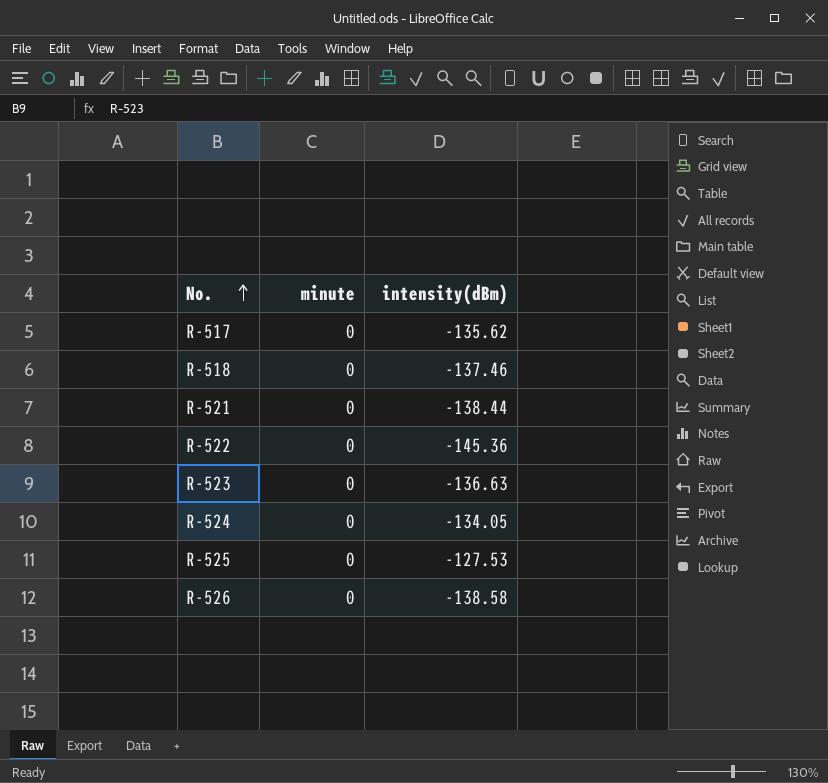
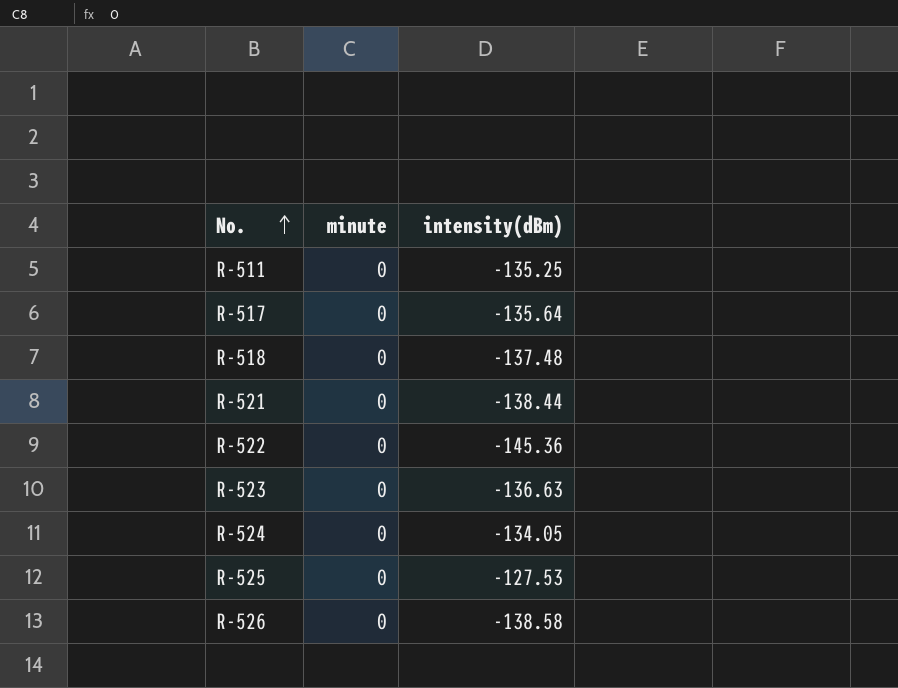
row R-511: none -> 0 | -135.25
R-517 | intensity(dBm): -135.62 -> -135.64
R-518 | intensity(dBm): -137.46 -> -137.48

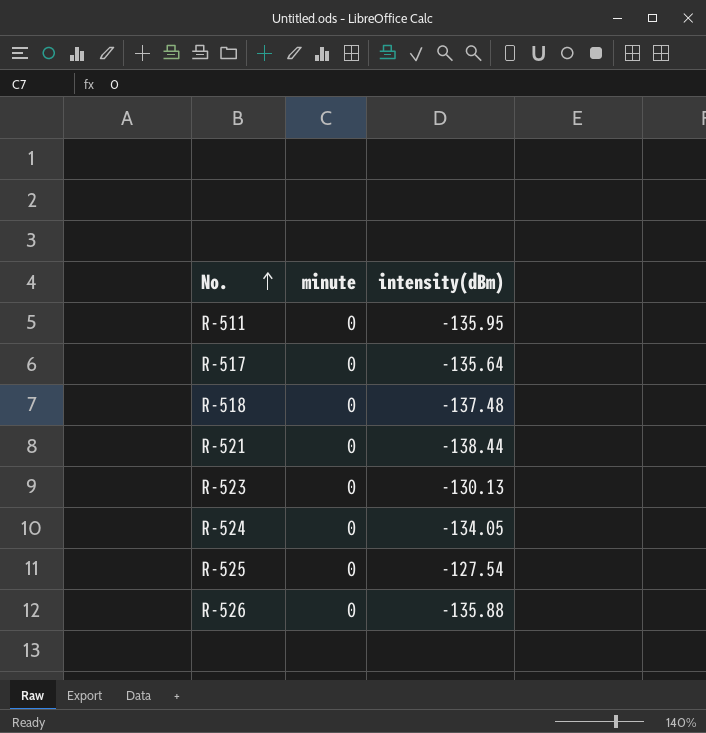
row R-522: 0 | -145.36 -> none
R-511 | intensity(dBm): -135.25 -> -135.95
R-523 | intensity(dBm): -136.63 -> -130.13
R-525 | intensity(dBm): -127.53 -> -127.54
R-526 | intensity(dBm): -138.58 -> -135.88

